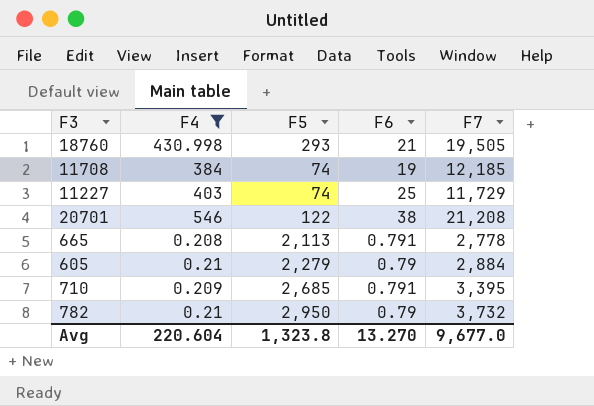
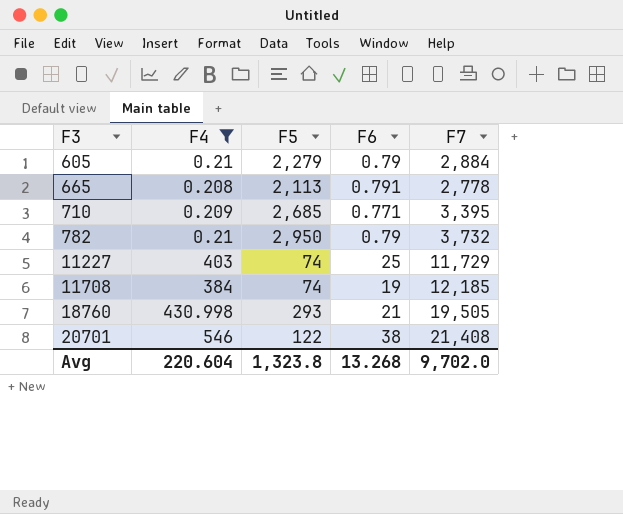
row order: none -> F3 ascending
710 | F6: 0.791 -> 0.771
20701 | F7: 21,208 -> 21,408
Avg | F6: 13.270 -> 13.268
Avg | F7: 9,677.0 -> 9,702.0

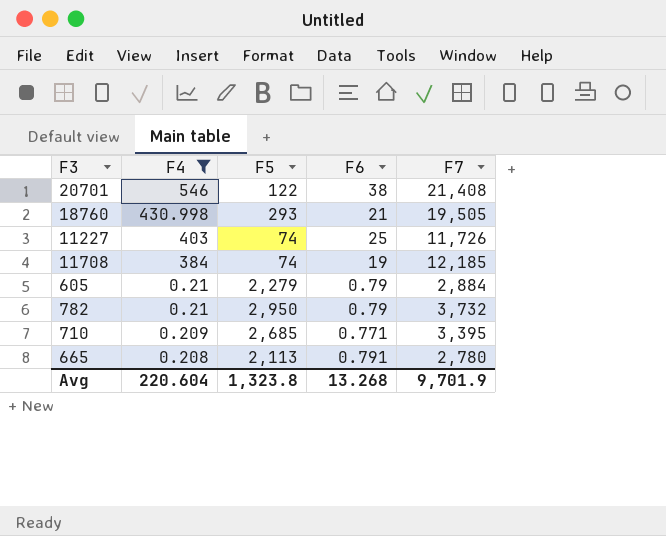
row order: F3 ascending -> F4 descending
11227 | F7: 11,729 -> 11,726
665 | F7: 2,778 -> 2,780
Avg | F7: 9,702.0 -> 9,701.9

